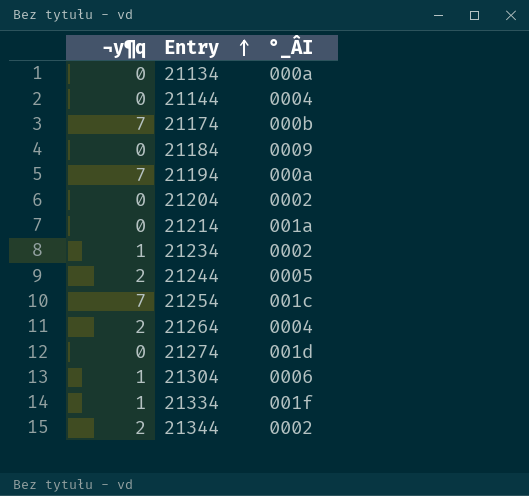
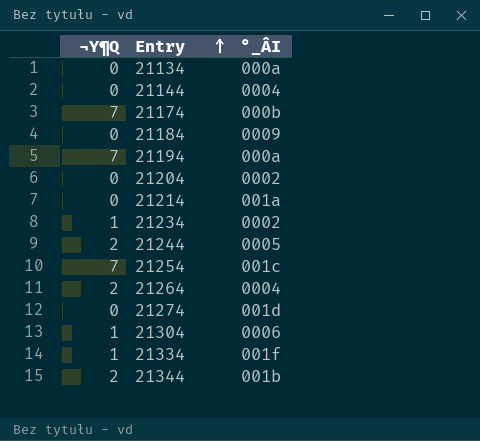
column name: ¬y¶q -> ¬Y¶Q
21344 | °_ÂI: 0002 -> 001b

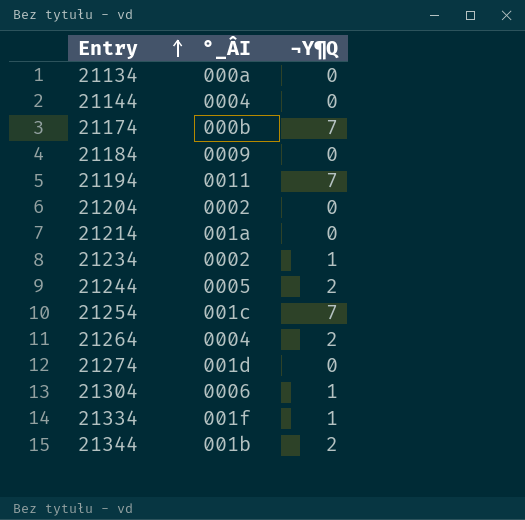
column ¬Y¶Q | position: 1 -> 3
21194 | °_ÂI: 000a -> 0011

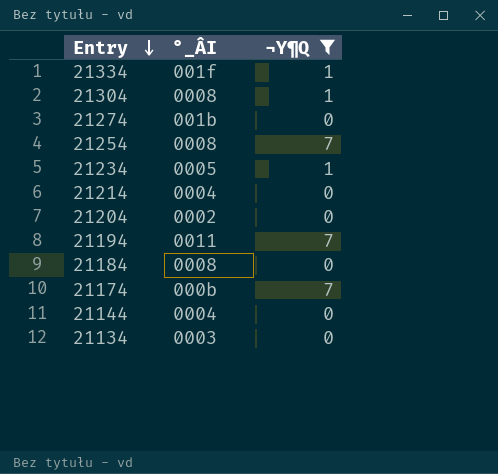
filter: none -> ¬Y¶Q != 2
row order: Entry ascending -> Entry descending
21304 | °_ÂI: 0006 -> 0008
21274 | °_ÂI: 001d -> 001b
21254 | °_ÂI: 001c -> 0008
21234 | °_ÂI: 0002 -> 0005
21214 | °_ÂI: 001a -> 0004
21184 | °_ÂI: 0009 -> 0008
21134 | °_ÂI: 000a -> 0003

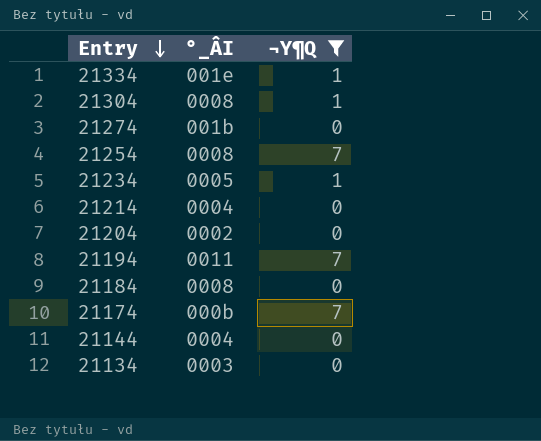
21334 | °_ÂI: 001f -> 001e

